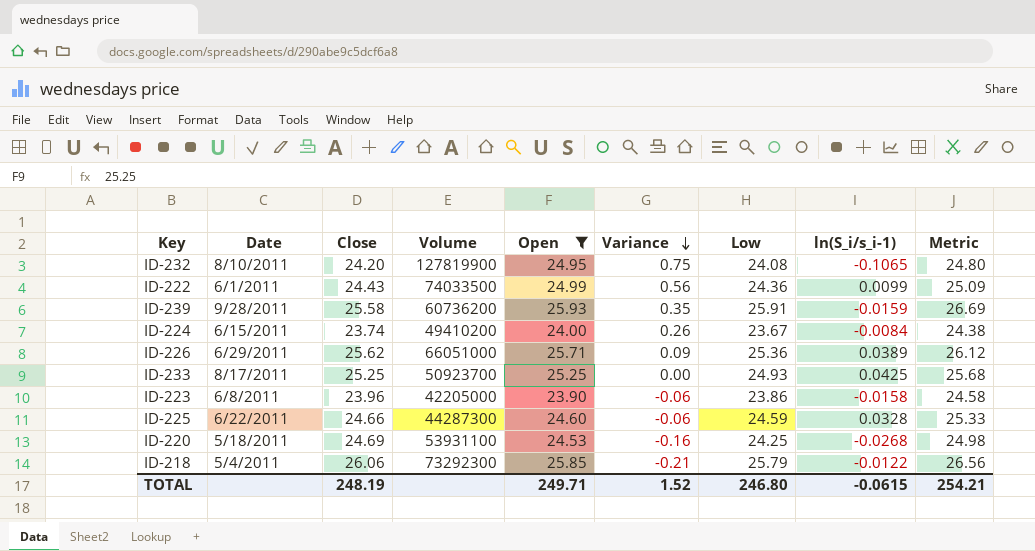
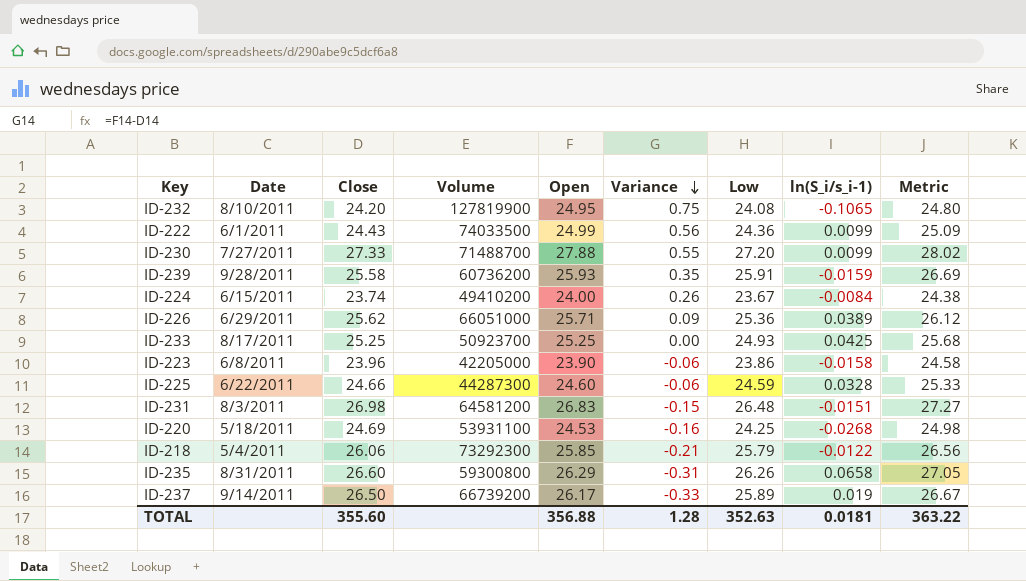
filter: Open <= 25.93 -> none
TOTAL | Close: 248.19 -> 355.60
TOTAL | Open: 249.71 -> 356.88
TOTAL | Variance: 1.52 -> 1.28
TOTAL | Low: 246.80 -> 352.63
TOTAL | ln(S_i/s_i-1): -0.0615 -> 0.0181
TOTAL | Metric: 254.21 -> 363.22

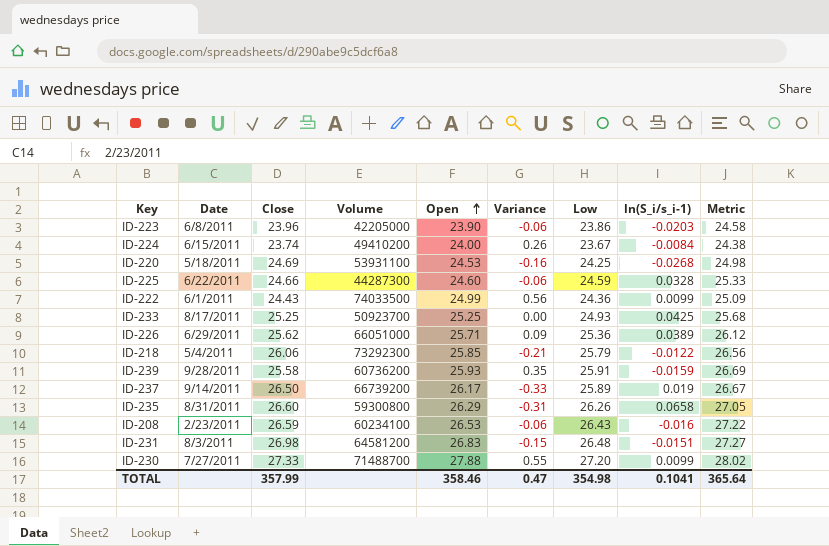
row order: Variance descending -> Open ascending
row ID-232: 8/10/2011 | 24.20 | 127819900 | 24.95 | 0.75 | 24.08 | -0.1065 | 24.80 -> none
ID-223 | ln(S_i/s_i-1): -0.0158 -> -0.0203
row ID-208: none -> 2/23/2011 | 26.59 | 60234100 | 26.53 | -0.06 | 26.43 | -0.016 | 27.22
TOTAL | Close: 355.60 -> 357.99
TOTAL | Open: 356.88 -> 358.46
TOTAL | Variance: 1.28 -> 0.47
TOTAL | Low: 352.63 -> 354.98
TOTAL | ln(S_i/s_i-1): 0.0181 -> 0.1041
TOTAL | Metric: 363.22 -> 365.64

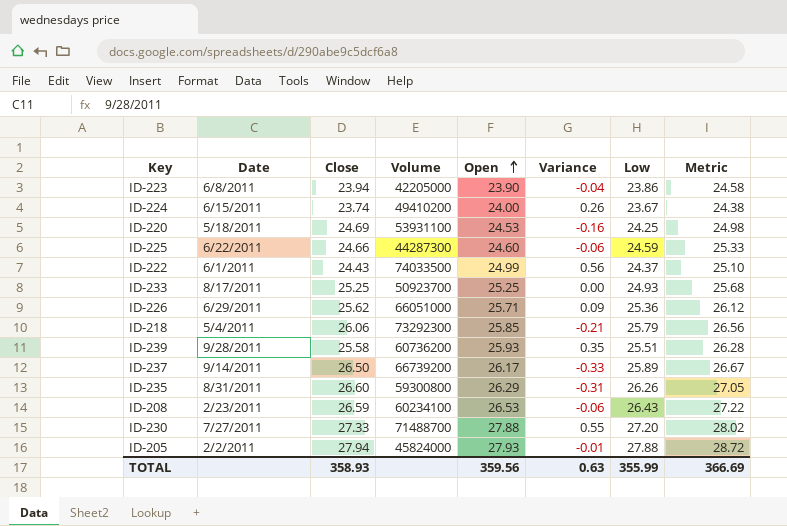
column ln(S_i/s_i-1) | position: 8 -> none
row ID-231: 8/3/2011 | 26.98 | 64581200 | 26.83 | -0.15 | 26.48 | -0.0151 | 27.27 -> none
ID-223 | Close: 23.96 -> 23.94
ID-223 | Variance: -0.06 -> -0.04
ID-222 | Low: 24.36 -> 24.37
ID-222 | Metric: 25.09 -> 25.10
ID-239 | Low: 25.91 -> 25.51
ID-239 | Metric: 26.69 -> 26.28
row ID-205: none -> 2/2/2011 | 27.94 | 45824000 | 27.93 | -0.01 | 27.88 | 28.72
TOTAL | Close: 357.99 -> 358.93
TOTAL | Open: 358.46 -> 359.56
TOTAL | Variance: 0.47 -> 0.63
TOTAL | Low: 354.98 -> 355.99
TOTAL | Metric: 365.64 -> 366.69

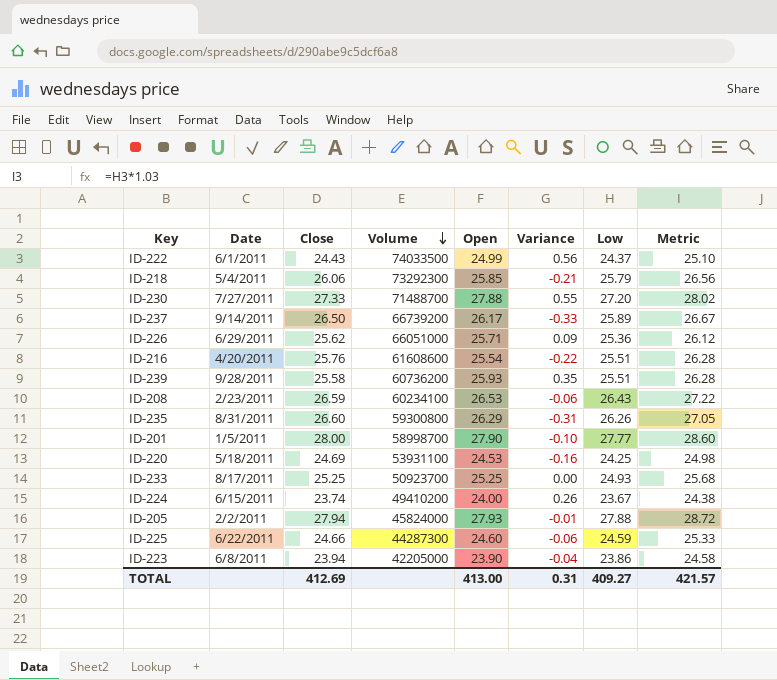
row order: Open ascending -> Volume descending
row ID-216: none -> 4/20/2011 | 25.76 | 61608600 | 25.54 | -0.22 | 25.51 | 26.28
row ID-201: none -> 1/5/2011 | 28.00 | 58998700 | 27.90 | -0.10 | 27.77 | 28.60
TOTAL | Close: 358.93 -> 412.69
TOTAL | Open: 359.56 -> 413.00
TOTAL | Variance: 0.63 -> 0.31
TOTAL | Low: 355.99 -> 409.27
TOTAL | Metric: 366.69 -> 421.57

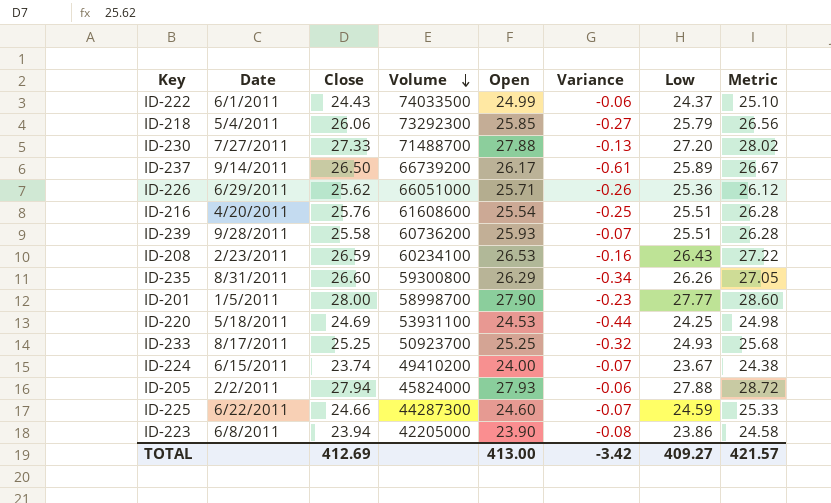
column Variance | formula: [Open] - [Close] -> [Low] - [Close]
TOTAL | Variance: 0.31 -> -3.42

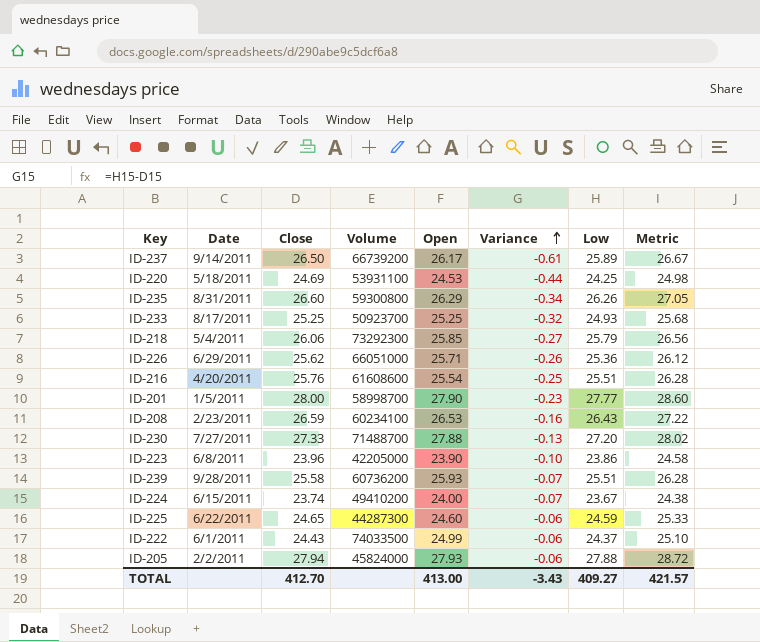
row order: Volume descending -> Variance ascending
ID-223 | Close: 23.94 -> 23.96
ID-223 | Variance: -0.08 -> -0.10
ID-225 | Close: 24.66 -> 24.65
ID-225 | Variance: -0.07 -> -0.06
TOTAL | Close: 412.69 -> 412.70
TOTAL | Variance: -3.42 -> -3.43

